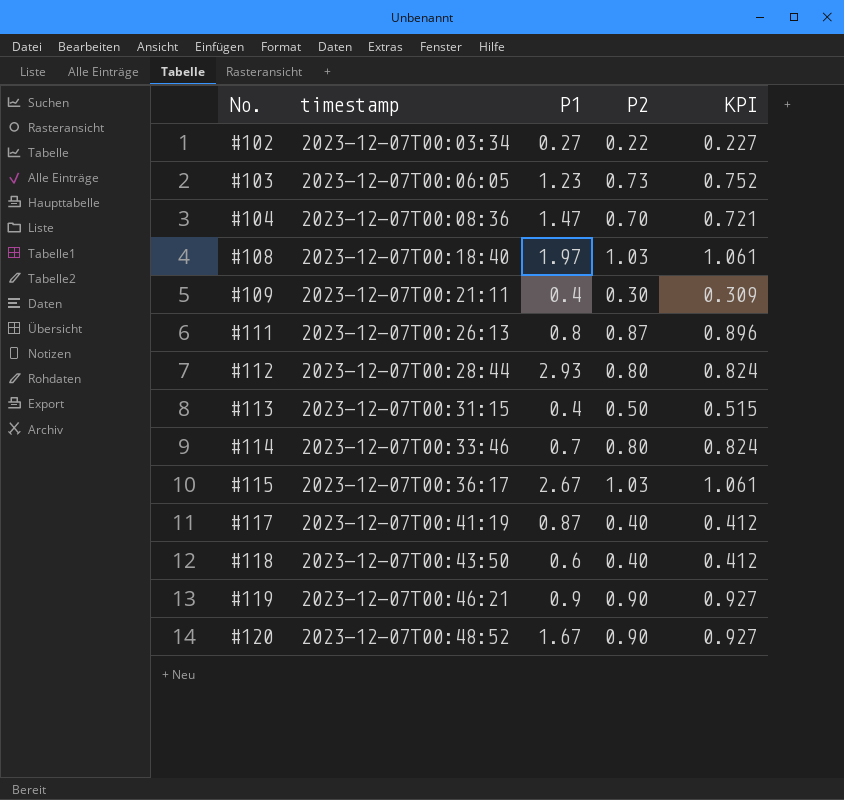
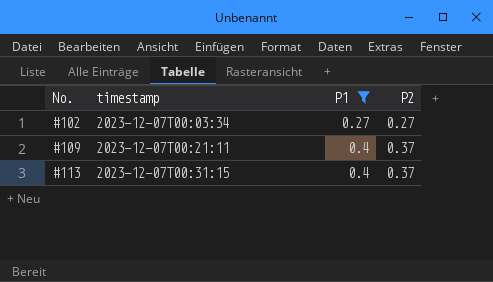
filter: none -> P1 <= 0.4
column KPI | formula: [P2] * 1.03 -> none
#102 | P2: 0.22 -> 0.27
#109 | P2: 0.30 -> 0.37
#113 | P2: 0.50 -> 0.37

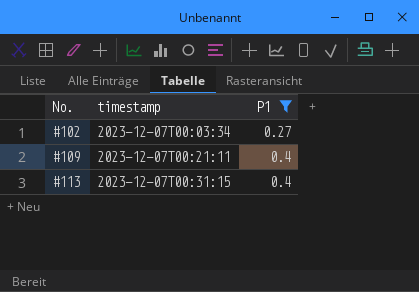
column P2 | position: 4 -> none

